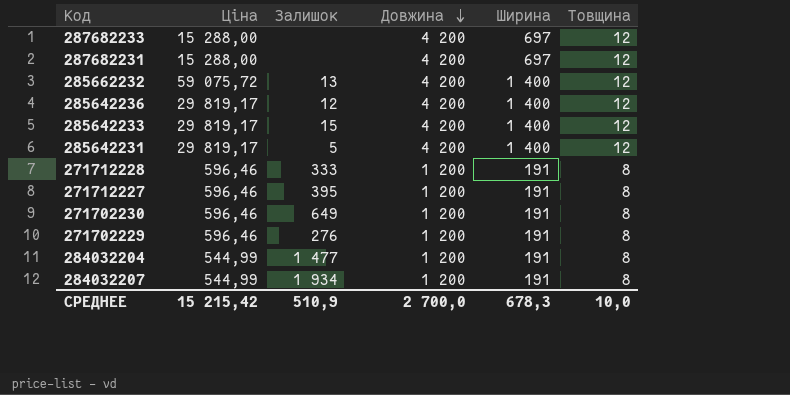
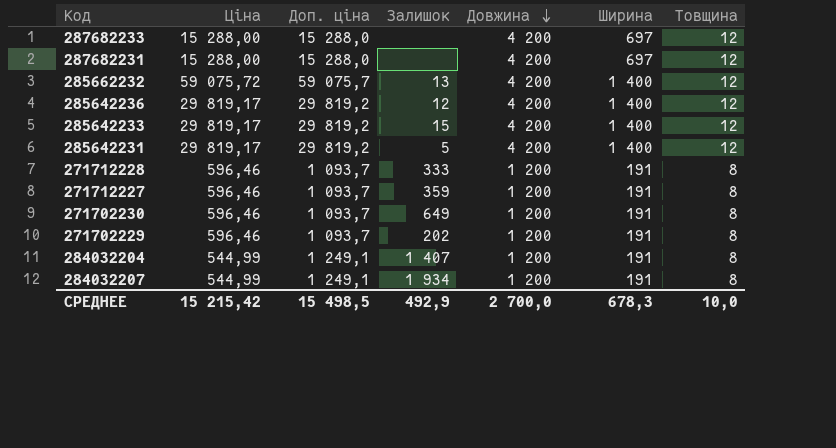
column Доп. ціна | position: none -> 3
271712227 | Залишок: 395 -> 359
271702229 | Залишок: 276 -> 202
284032204 | Залишок: 1 477 -> 1 407
СРЕДНЕЕ | Залишок: 510,9 -> 492,9

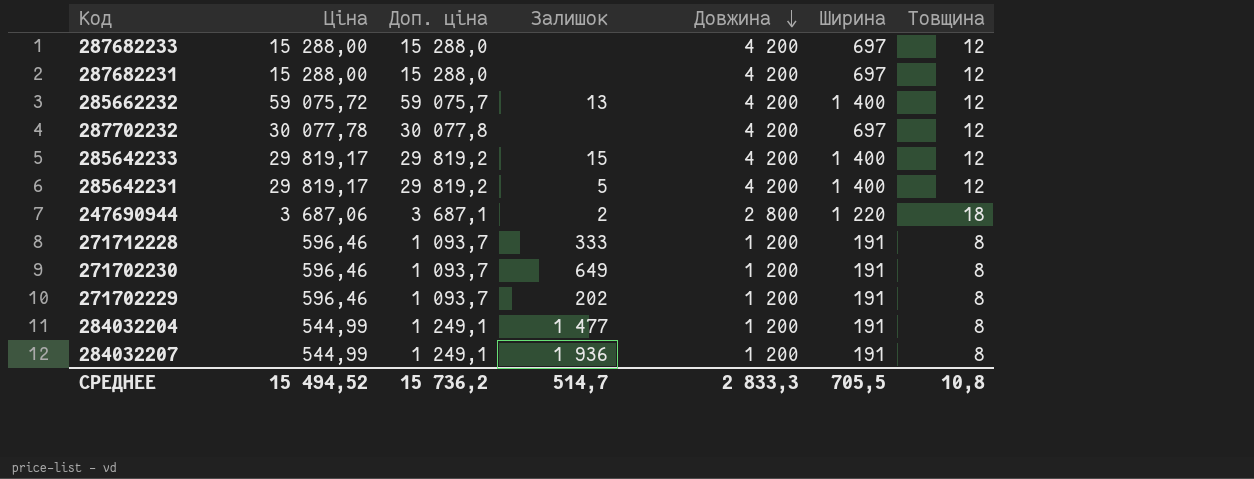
row 285642236: 29 819,17 | 29 819,2 | 12 | 4 200 | 1 400 | 12 -> none
row 271712227: 596,46 | 1 093,7 | 359 | 1 200 | 191 | 8 -> none
row 287702232: none -> 30 077,78 | 30 077,8 | none | 4 200 | 697 | 12
row 247690944: none -> 3 687,06 | 3 687,1 | 2 | 2 800 | 1 220 | 18
284032204 | Залишок: 1 407 -> 1 477
284032207 | Залишок: 1 934 -> 1 936
СРЕДНЕЕ | Ціна: 15 215,42 -> 15 494,52
СРЕДНЕЕ | Доп. ціна: 15 498,5 -> 15 736,2
СРЕДНЕЕ | Залишок: 492,9 -> 514,7
СРЕДНЕЕ | Довжина: 2 700,0 -> 2 833,3
СРЕДНЕЕ | Ширина: 678,3 -> 705,5
СРЕДНЕЕ | Товщина: 10,0 -> 10,8

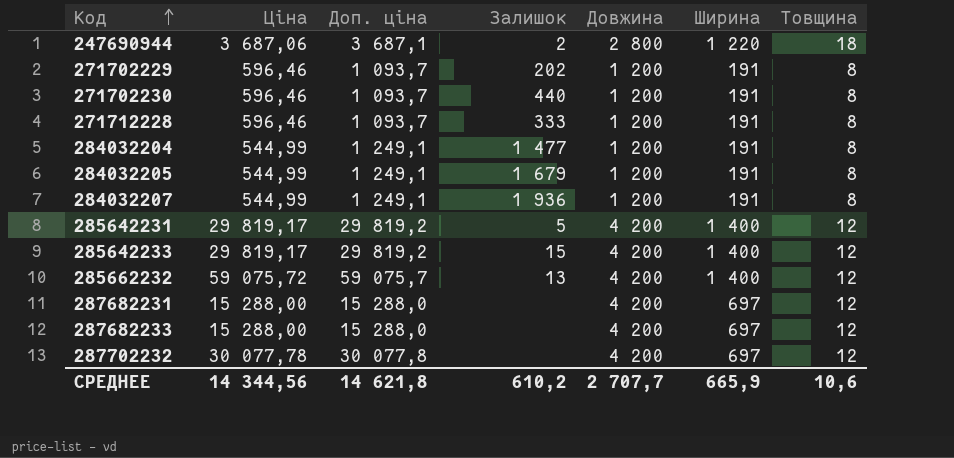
row order: Довжина descending -> Код ascending
271702230 | Залишок: 649 -> 440
row 284032205: none -> 544,99 | 1 249,1 | 1 679 | 1 200 | 191 | 8
СРЕДНЕЕ | Ціна: 15 494,52 -> 14 344,56
СРЕДНЕЕ | Доп. ціна: 15 736,2 -> 14 621,8
СРЕДНЕЕ | Залишок: 514,7 -> 610,2
СРЕДНЕЕ | Довжина: 2 833,3 -> 2 707,7
СРЕДНЕЕ | Ширина: 705,5 -> 665,9
СРЕДНЕЕ | Товщина: 10,8 -> 10,6

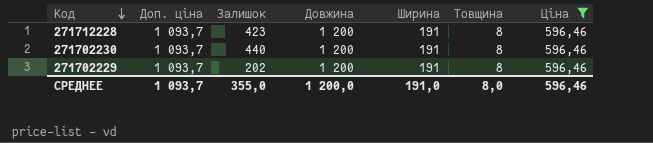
filter: none -> Ціна = 596,46
row order: Код ascending -> Код descending
column Ціна | position: 2 -> 7
271712228 | Залишок: 333 -> 423
СРЕДНЕЕ | Доп. ціна: 14 621,8 -> 1 093,7
СРЕДНЕЕ | Залишок: 610,2 -> 355,0
СРЕДНЕЕ | Довжина: 2 707,7 -> 1 200,0
СРЕДНЕЕ | Ширина: 665,9 -> 191,0
СРЕДНЕЕ | Товщина: 10,6 -> 8,0
СРЕДНЕЕ | Ціна: 14 344,56 -> 596,46

